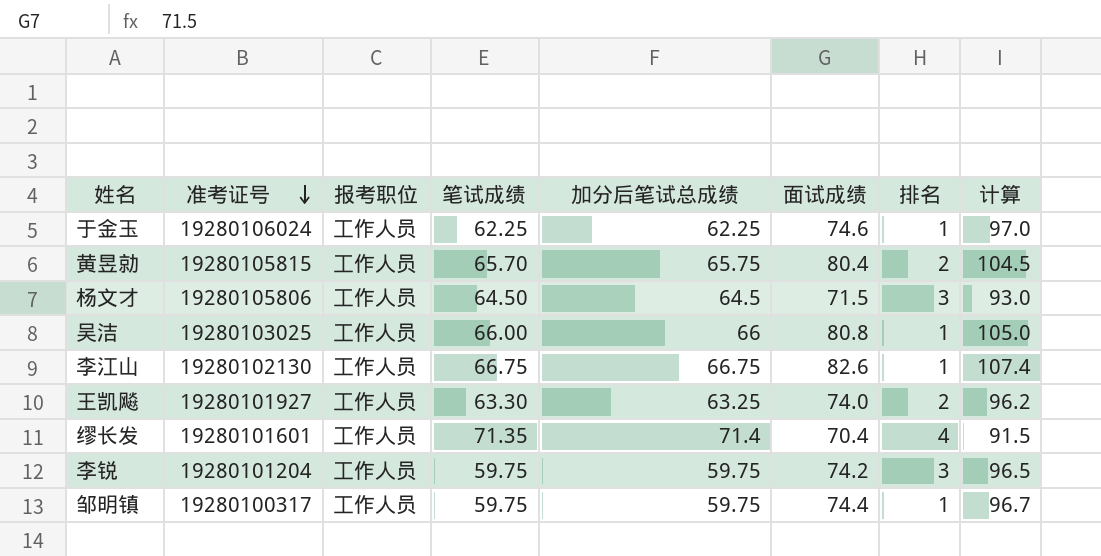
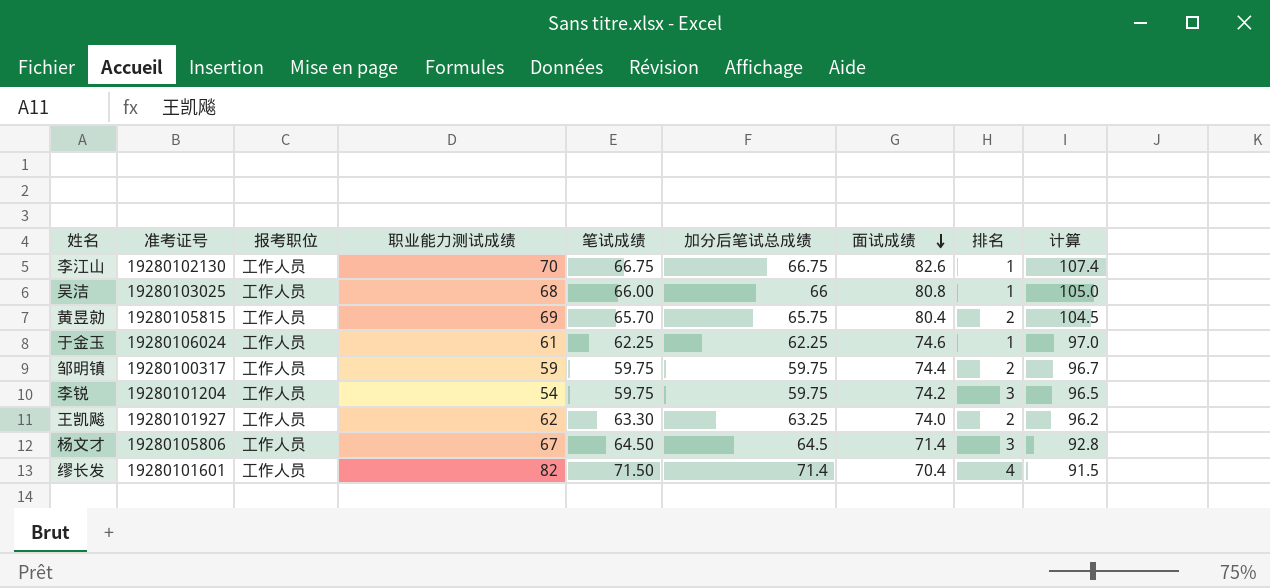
row order: 准考证号 descending -> 面试成绩 descending
column 职业能力测试成绩 | position: none -> 4
邹明镇 | 排名: 1 -> 2
杨文才 | 面试成绩: 71.5 -> 71.4
杨文才 | 计算: 93.0 -> 92.8
缪长发 | 笔试成绩: 71.35 -> 71.50

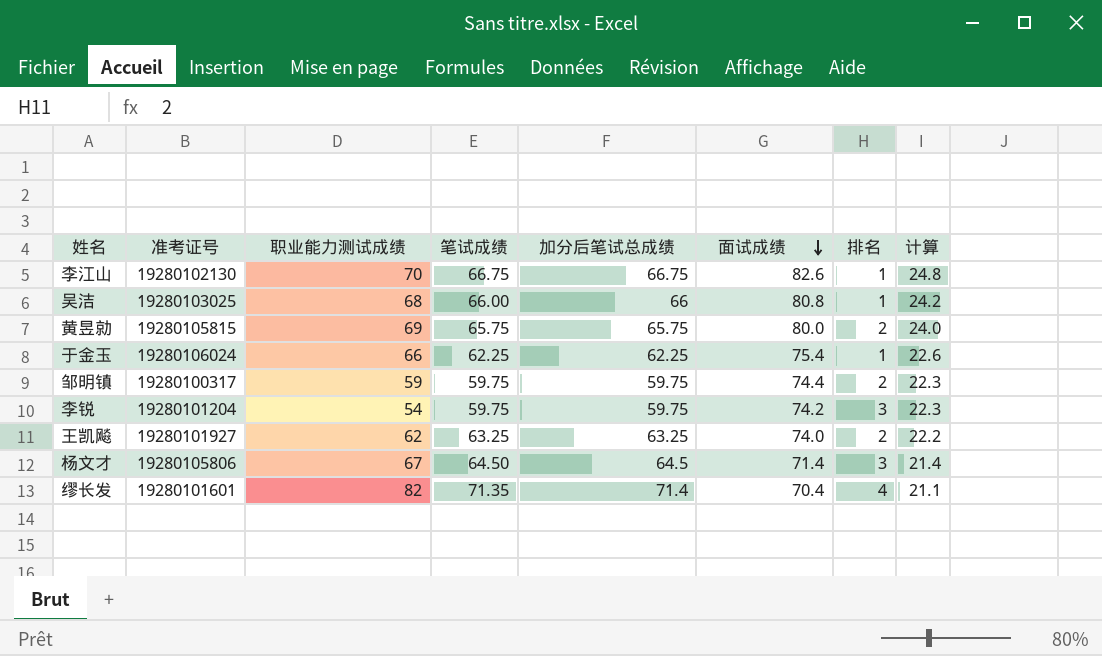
column 报考职位 | position: 3 -> none
column 计算 | formula: [面试成绩] * 1.3 -> [面试成绩] * 0.3
黄昱勍 | 笔试成绩: 65.70 -> 65.75
黄昱勍 | 面试成绩: 80.4 -> 80.0
于金玉 | 职业能力测试成绩: 61 -> 66
于金玉 | 面试成绩: 74.6 -> 75.4
王凯飚 | 笔试成绩: 63.30 -> 63.25
缪长发 | 笔试成绩: 71.50 -> 71.35

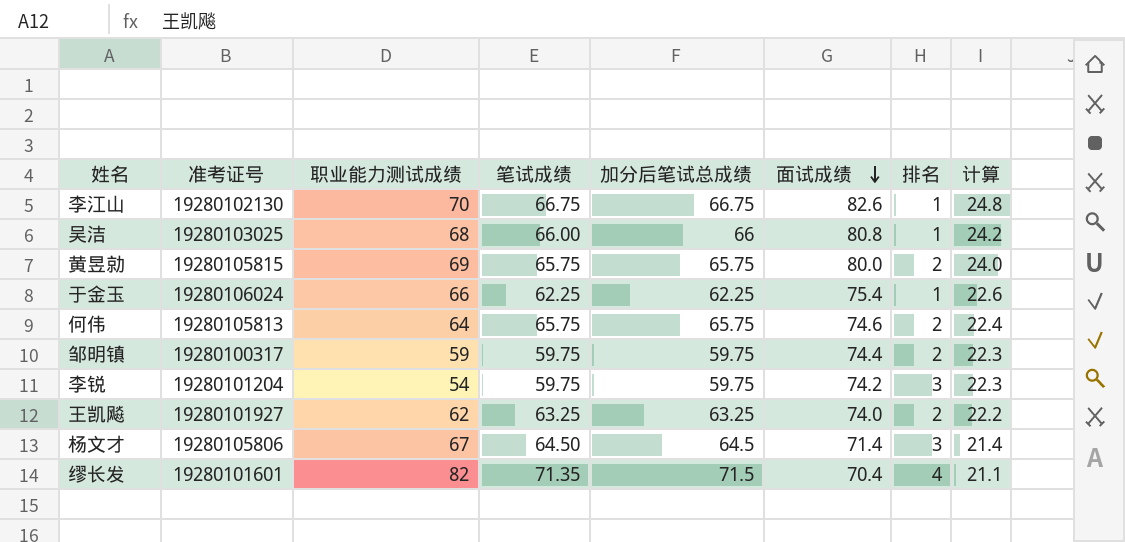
row 何伟: none -> 19280105813 | 64 | 65.75 | 65.75 | 74.6 | 2 | 22.4
缪长发 | 加分后笔试总成绩: 71.4 -> 71.5

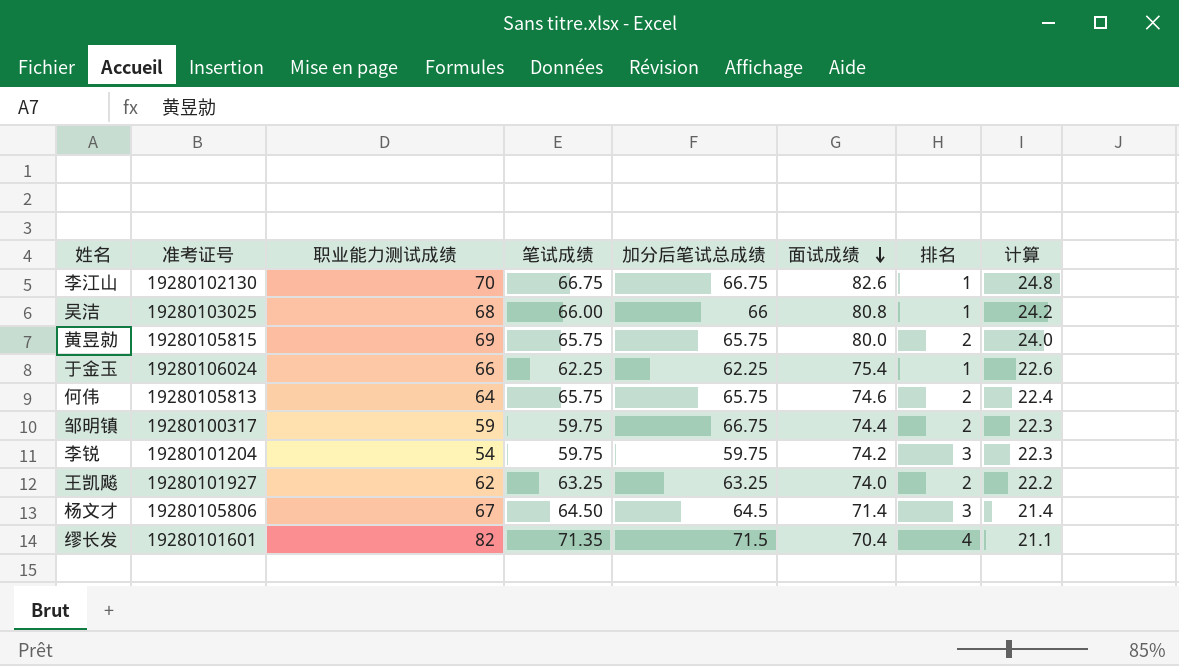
邹明镇 | 加分后笔试总成绩: 59.75 -> 66.75

